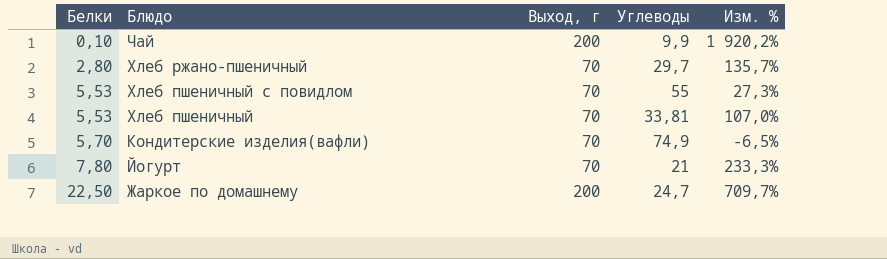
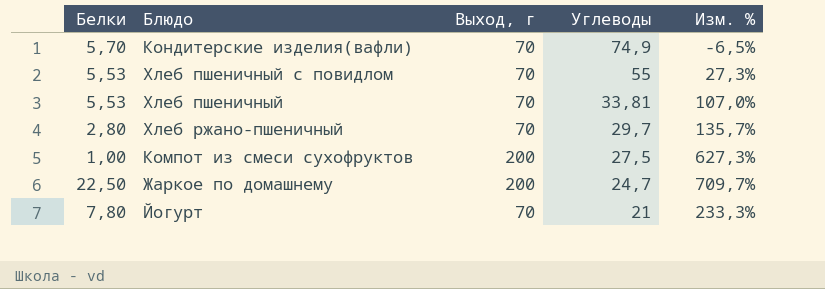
row order: Белки ascending -> Углеводы descending
row Чай: 0,10 | 200 | 9,9 | 1 920,2% -> none
row Компот из смеси сухофруктов: none -> 1,00 | 200 | 27,5 | 627,3%

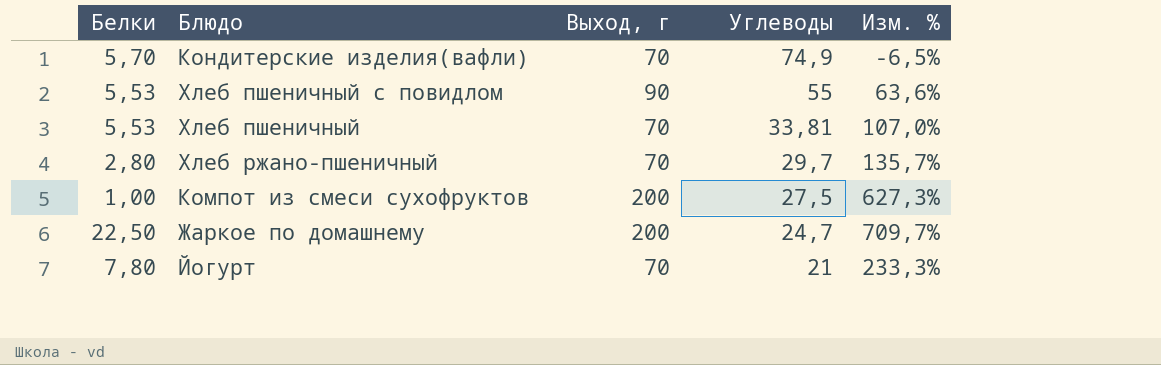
Хлеб пшеничный с повидлом | Выход, г: 70 -> 90
Хлеб пшеничный с повидлом | Изм. %: 27,3% -> 63,6%

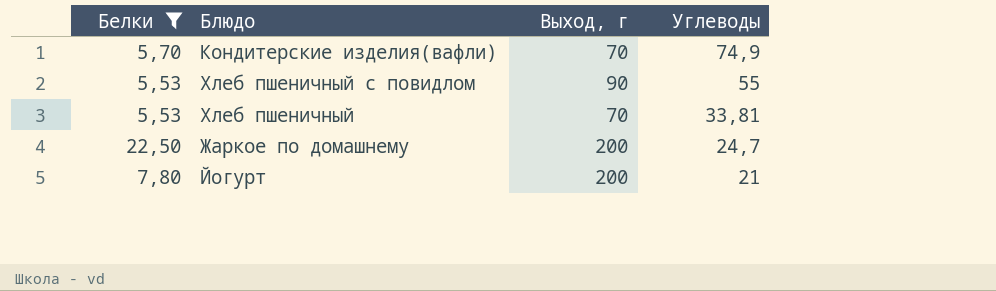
filter: none -> Белки >= 5,53
column Изм. % | formula: ([Выход, г] - [Углеводы]) / [Углеводы] -> none
Йогурт | Выход, г: 70 -> 200

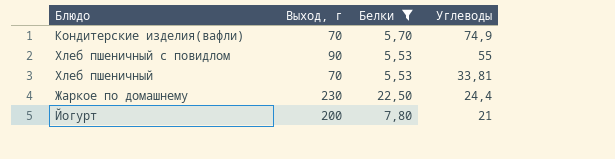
column Белки | position: 1 -> 3
Жаркое по домашнему | Выход, г: 200 -> 230
Жаркое по домашнему | Углеводы: 24,7 -> 24,4

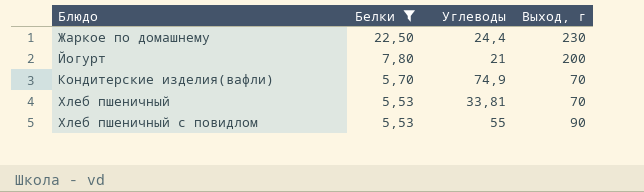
row order: Углеводы descending -> Блюдо ascending
column Выход, г | position: 2 -> 4

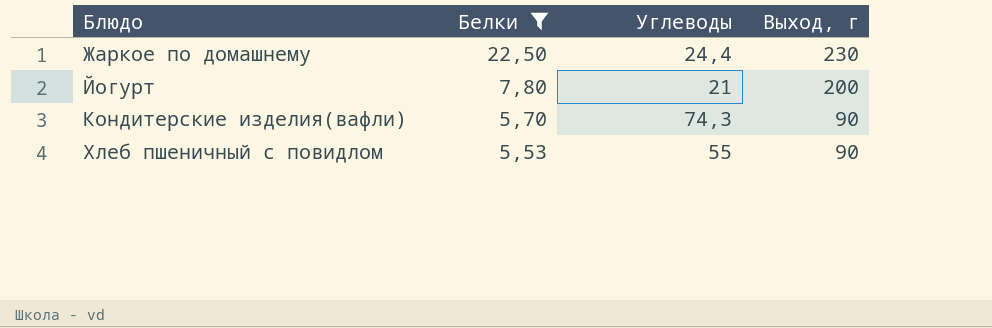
row Хлеб пшеничный: 5,53 | 33,81 | 70 -> none
Кондитерские изделия(вафли) | Углеводы: 74,9 -> 74,3
Кондитерские изделия(вафли) | Выход, г: 70 -> 90

